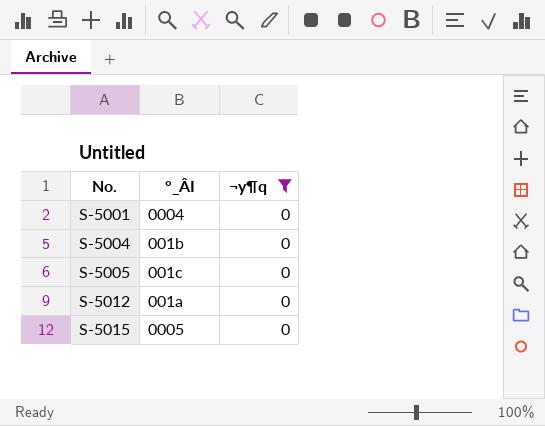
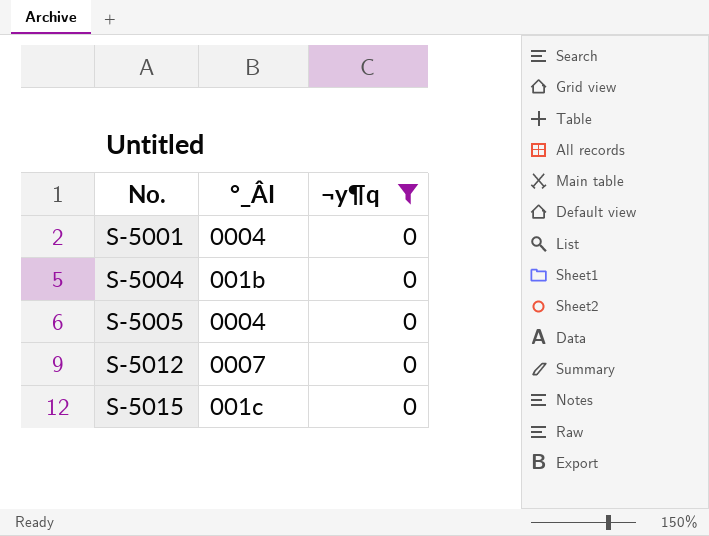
S-5005 | °_ÂI: 001c -> 0004
S-5012 | °_ÂI: 001a -> 0007
S-5015 | °_ÂI: 0005 -> 001c

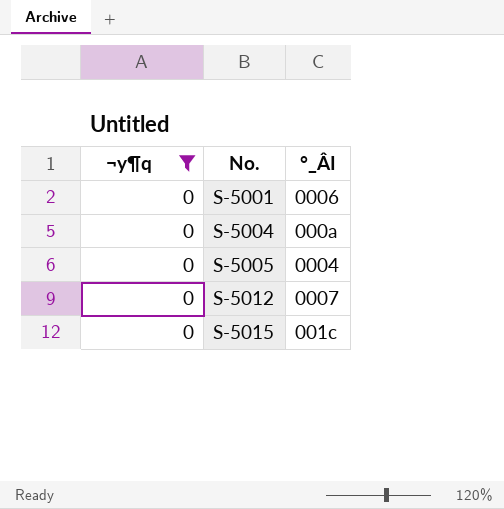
column ¬y¶q | position: 3 -> 1
S-5001 | °_ÂI: 0004 -> 0006
S-5004 | °_ÂI: 001b -> 000a

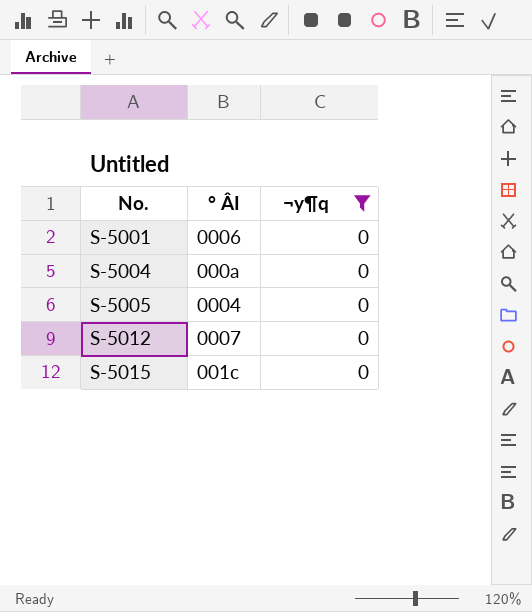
column name: °_ÂI -> ° ÂI
column ¬y¶q | position: 1 -> 3

